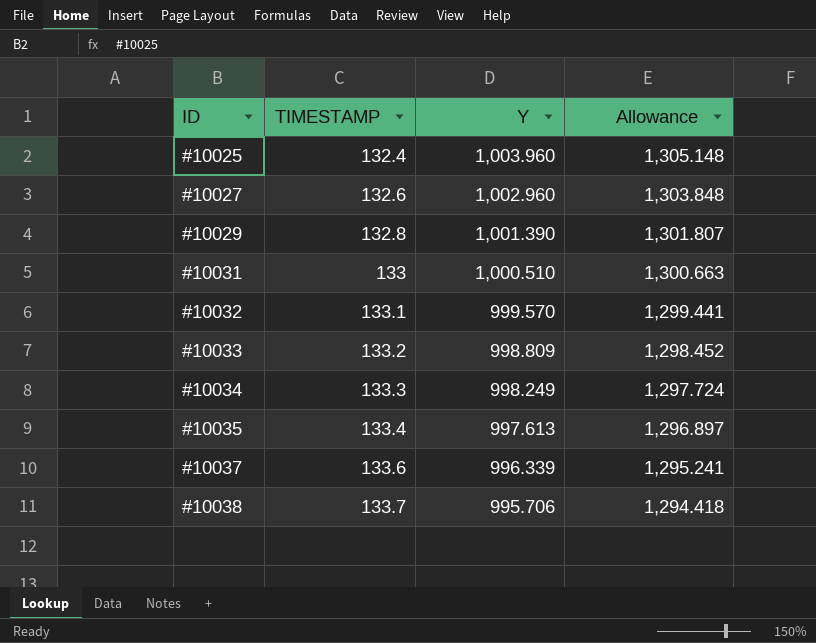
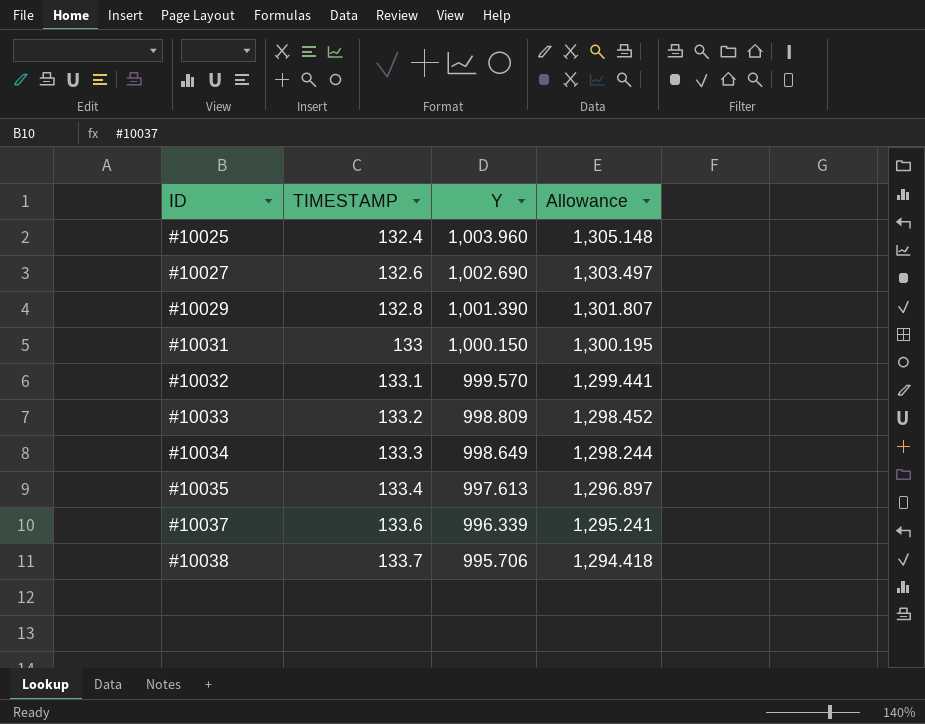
#10027 | Y: 1,002.960 -> 1,002.690
#10027 | Allowance: 1,303.848 -> 1,303.497
#10031 | Y: 1,000.510 -> 1,000.150
#10031 | Allowance: 1,300.663 -> 1,300.195
#10034 | Y: 998.249 -> 998.649
#10034 | Allowance: 1,297.724 -> 1,298.244

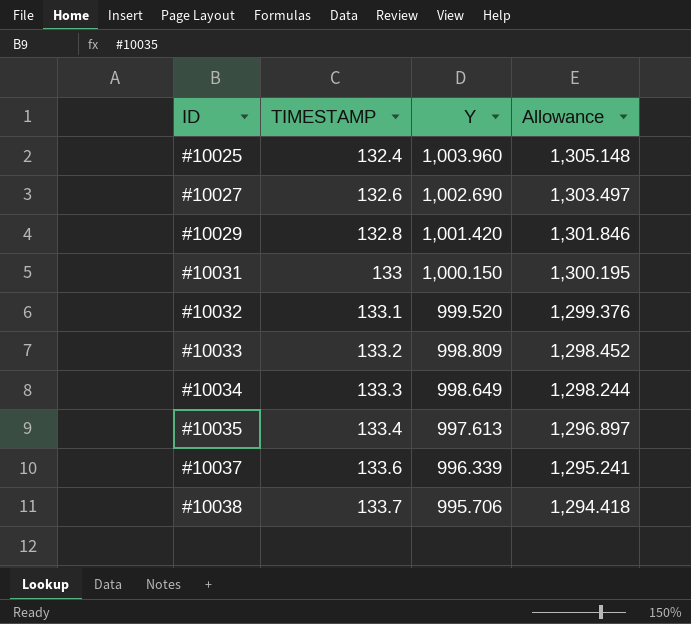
#10029 | Y: 1,001.390 -> 1,001.420
#10029 | Allowance: 1,301.807 -> 1,301.846
#10032 | Y: 999.570 -> 999.520
#10032 | Allowance: 1,299.441 -> 1,299.376

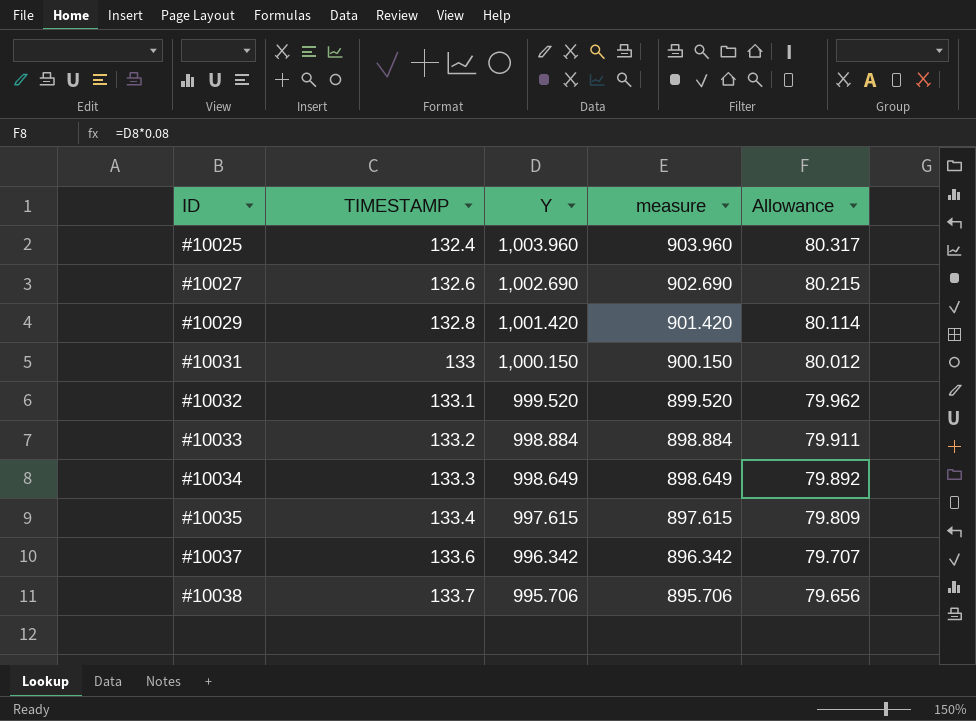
column measure | formula: none -> [Y] - 100
column Allowance | formula: [Y] * 1.3 -> [Y] * 0.08
#10033 | Y: 998.809 -> 998.884
#10035 | Y: 997.613 -> 997.615
#10037 | Y: 996.339 -> 996.342

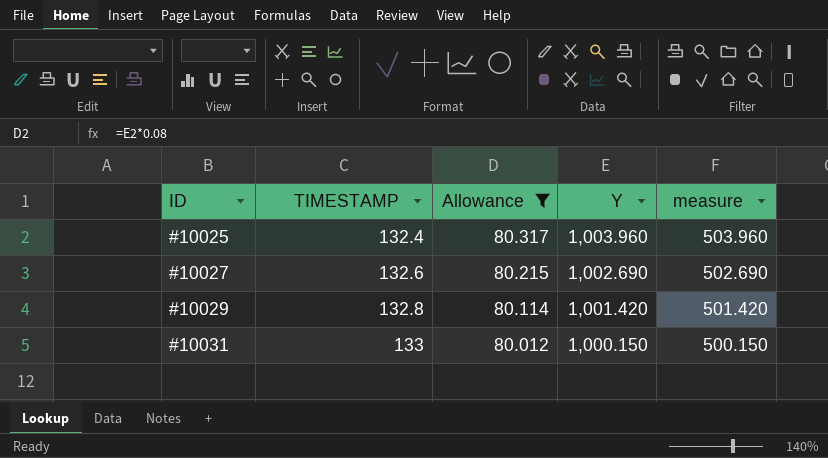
filter: none -> Allowance >= 80.012
column Allowance | position: 5 -> 3
column measure | formula: [Y] - 100 -> [Y] - 500

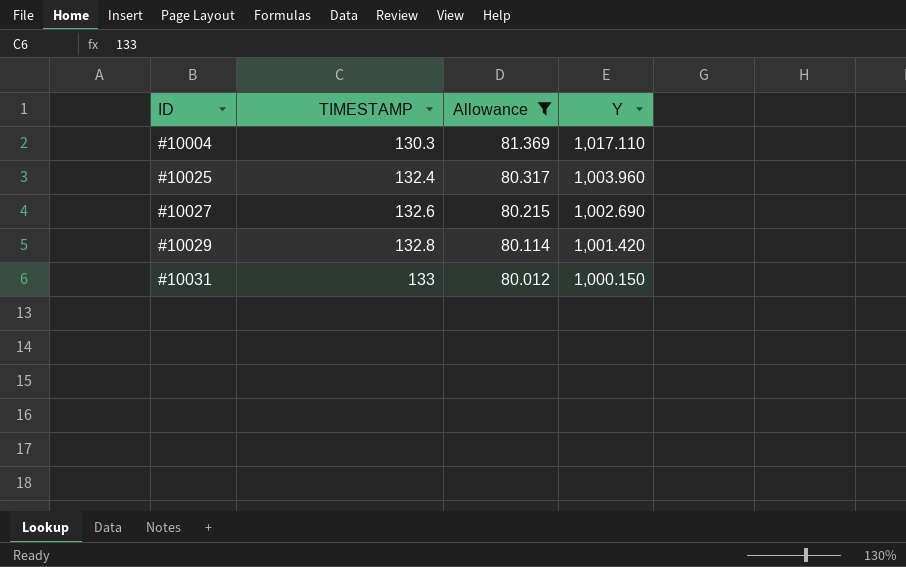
column measure | formula: [Y] - 500 -> none
row #10004: none -> 130.3 | 81.369 | 1,017.110

